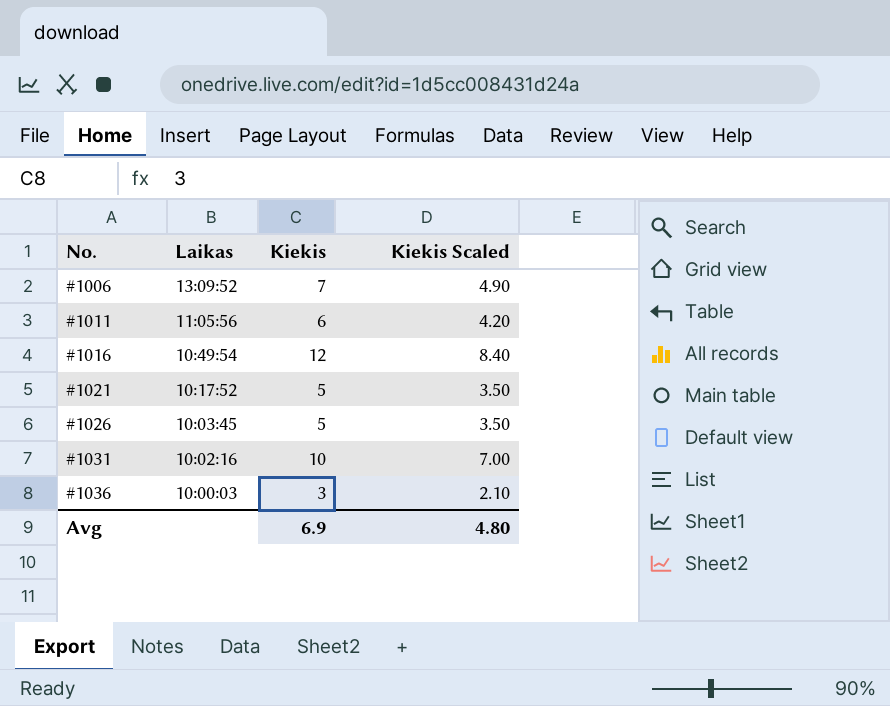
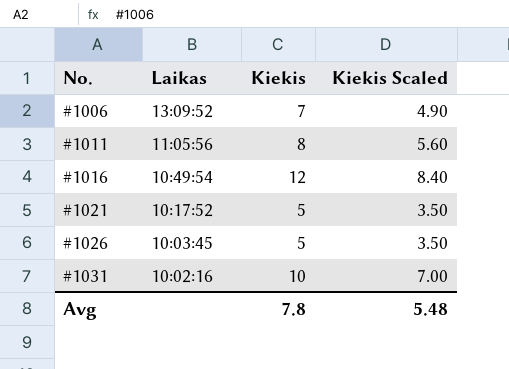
row #1036: 10:00:03 | 3 | 2.10 -> none
#1011 | Kiekis: 6 -> 8
#1011 | Kiekis Scaled: 4.20 -> 5.60
Avg | Kiekis: 6.9 -> 7.8
Avg | Kiekis Scaled: 4.80 -> 5.48

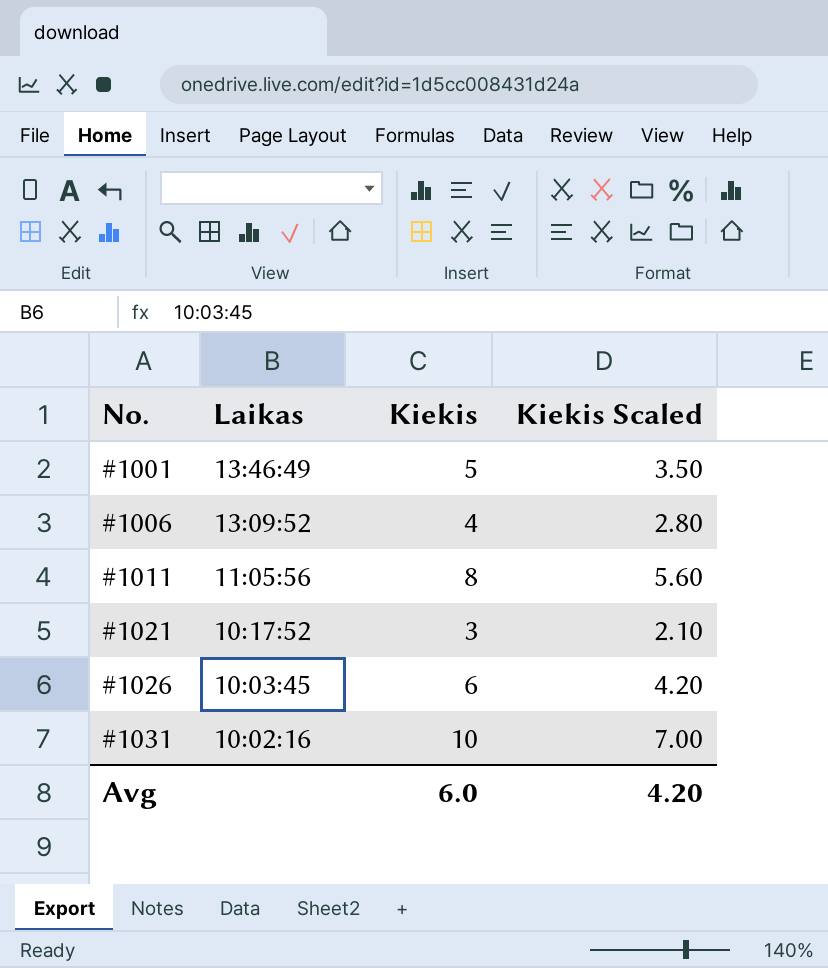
row #1016: 10:49:54 | 12 | 8.40 -> none
row #1001: none -> 13:46:49 | 5 | 3.50
#1006 | Kiekis: 7 -> 4
#1006 | Kiekis Scaled: 4.90 -> 2.80
#1021 | Kiekis: 5 -> 3
#1021 | Kiekis Scaled: 3.50 -> 2.10
#1026 | Kiekis: 5 -> 6
#1026 | Kiekis Scaled: 3.50 -> 4.20
Avg | Kiekis: 7.8 -> 6.0
Avg | Kiekis Scaled: 5.48 -> 4.20

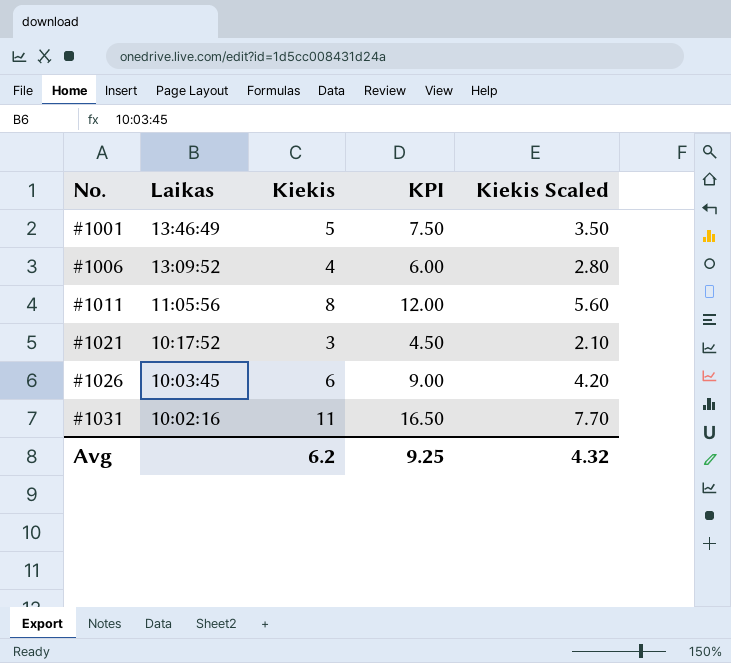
column KPI | formula: none -> [Kiekis] * 1.5
#1031 | Kiekis: 10 -> 11
#1031 | Kiekis Scaled: 7.00 -> 7.70
Avg | Kiekis: 6.0 -> 6.2
Avg | Kiekis Scaled: 4.20 -> 4.32

